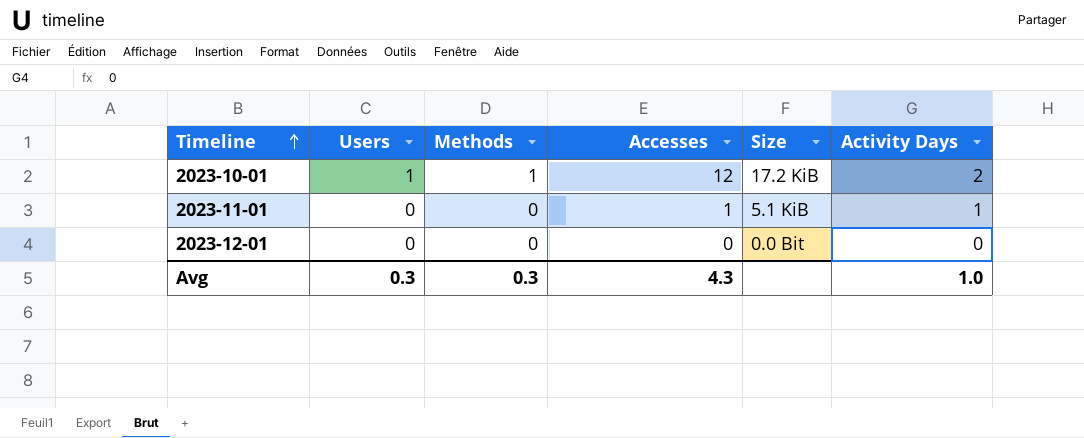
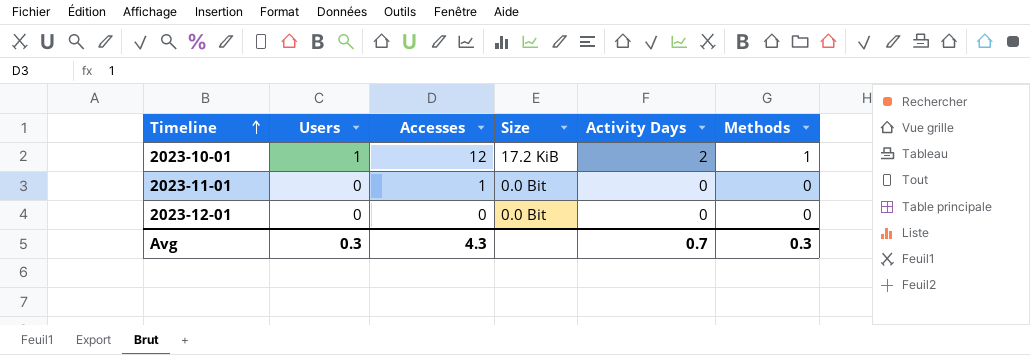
column Methods | position: 3 -> 6
2023-11-01 | Size: 5.1 KiB -> 0.0 Bit
2023-11-01 | Activity Days: 1 -> 0
Avg | Activity Days: 1.0 -> 0.7

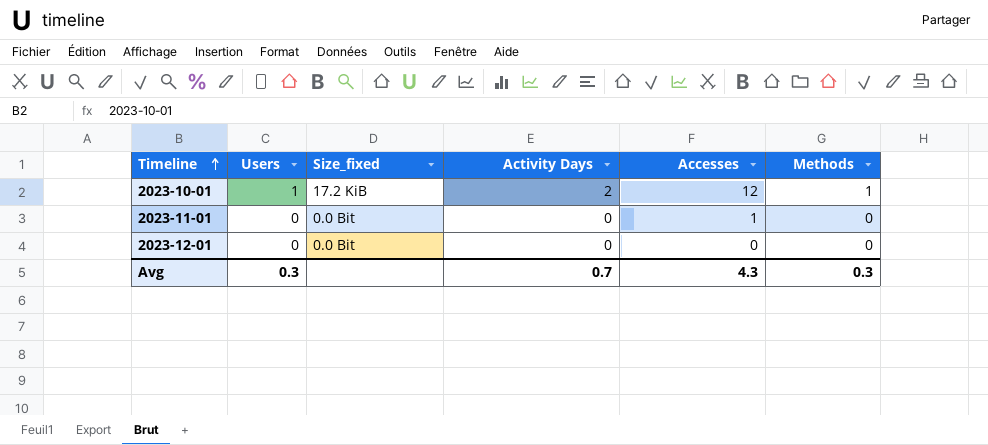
column name: Size -> Size_fixed
column Accesses | position: 3 -> 5

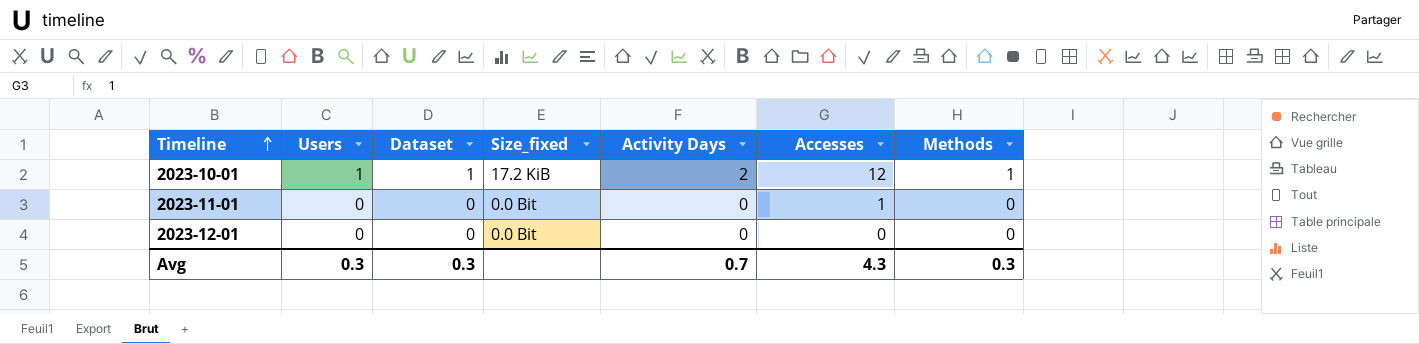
column Dataset | position: none -> 3

